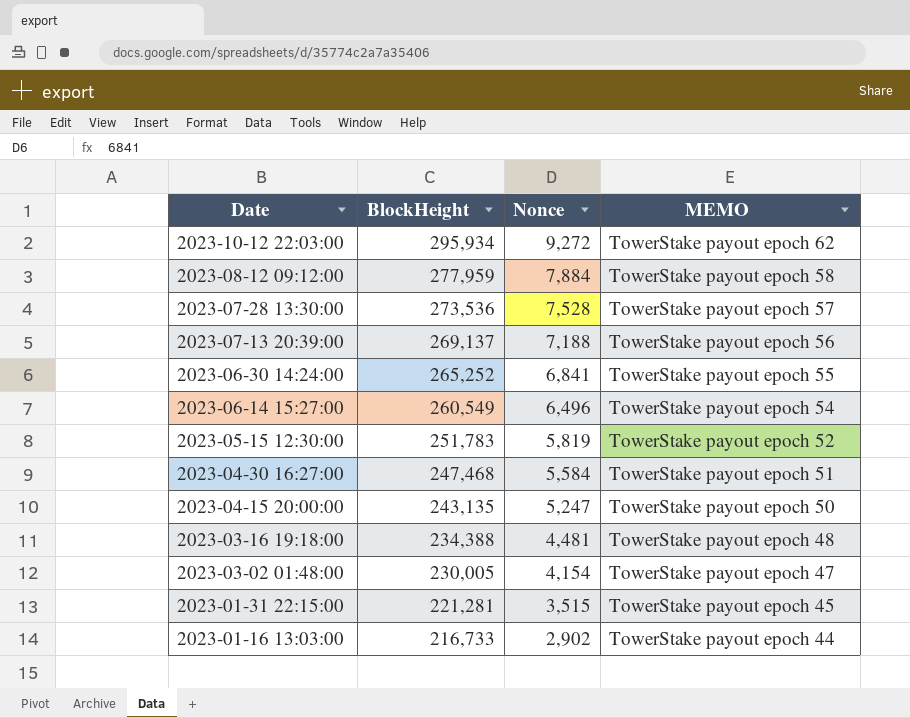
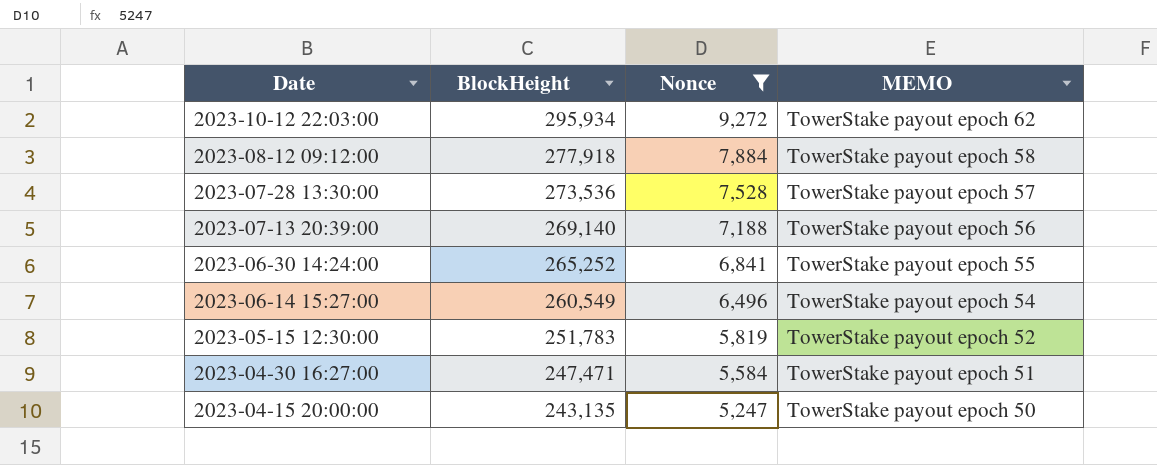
filter: none -> Nonce >= 5,247
2023-08-12 09:12:00 | BlockHeight: 277,959 -> 277,918
2023-07-13 20:39:00 | BlockHeight: 269,137 -> 269,140
2023-04-30 16:27:00 | BlockHeight: 247,468 -> 247,471

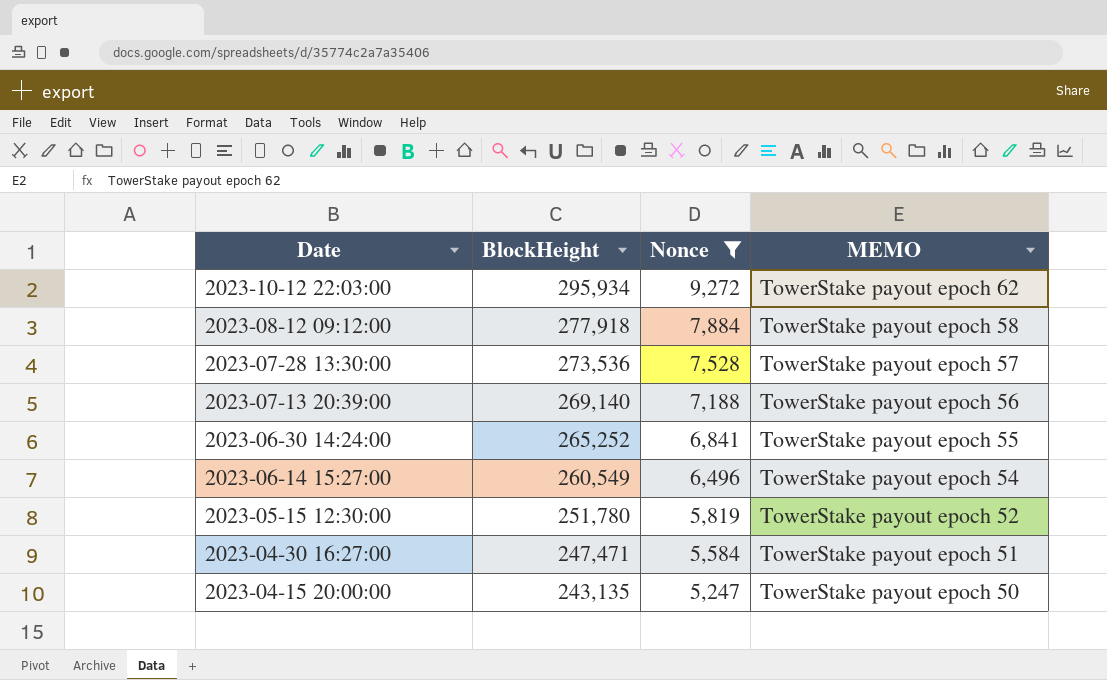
2023-05-15 12:30:00 | BlockHeight: 251,783 -> 251,780

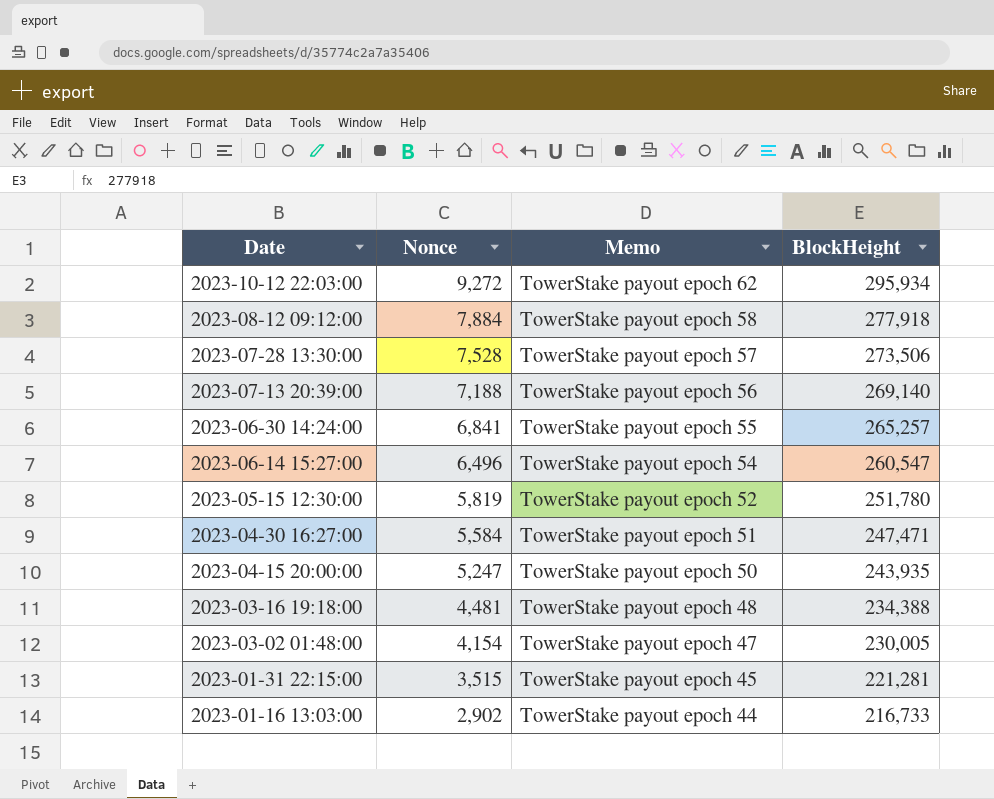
filter: Nonce >= 5,247 -> none
column name: MEMO -> Memo
column BlockHeight | position: 2 -> 4
2023-07-28 13:30:00 | BlockHeight: 273,536 -> 273,506
2023-06-30 14:24:00 | BlockHeight: 265,252 -> 265,257
2023-06-14 15:27:00 | BlockHeight: 260,549 -> 260,547
2023-04-15 20:00:00 | BlockHeight: 243,135 -> 243,935

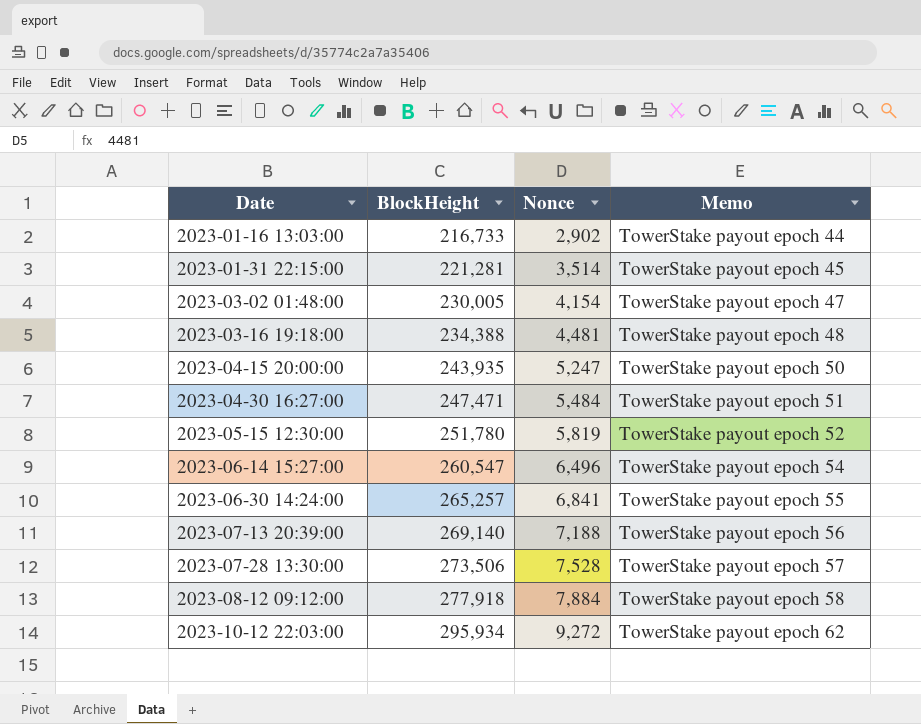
row order: Date descending -> Date ascending
column BlockHeight | position: 4 -> 2
2023-01-31 22:15:00 | Nonce: 3,515 -> 3,514
2023-04-30 16:27:00 | Nonce: 5,584 -> 5,484

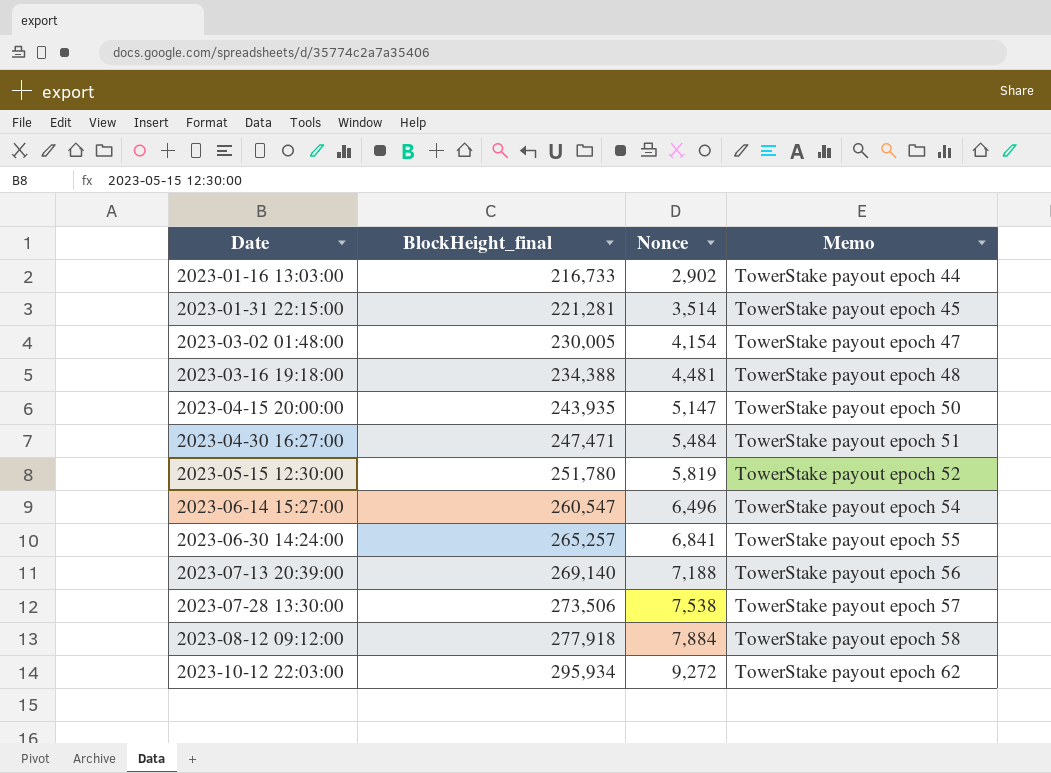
column name: BlockHeight -> BlockHeight_final
2023-04-15 20:00:00 | Nonce: 5,247 -> 5,147
2023-07-28 13:30:00 | Nonce: 7,528 -> 7,538

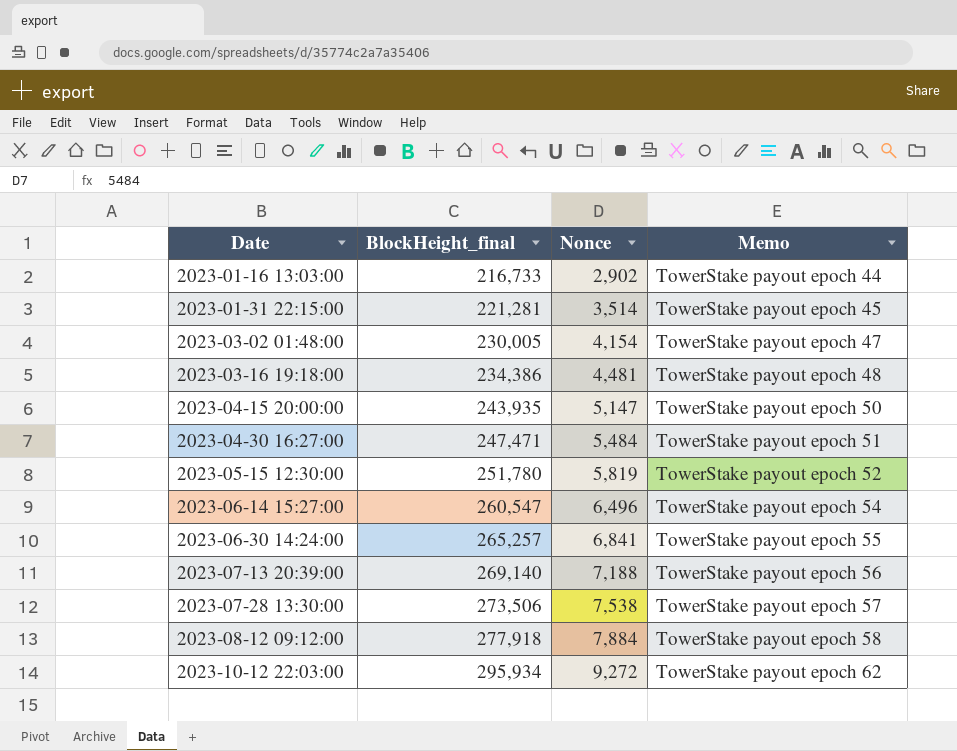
2023-03-16 19:18:00 | BlockHeight_final: 234,388 -> 234,386

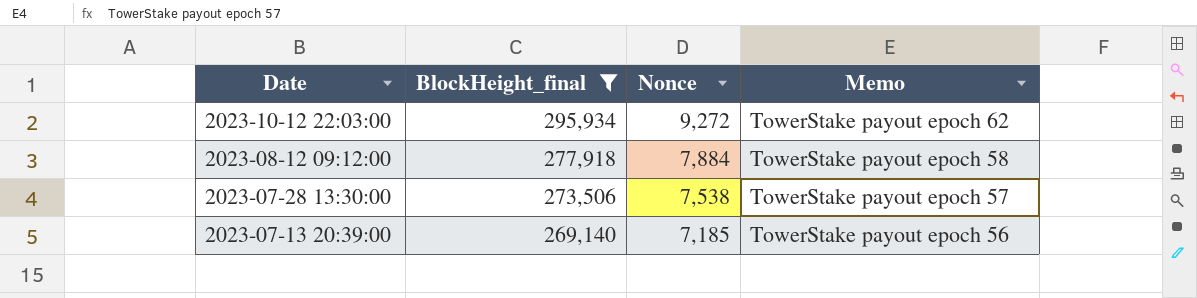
filter: none -> BlockHeight_final >= 269,140
row order: Date ascending -> Date descending
2023-07-13 20:39:00 | Nonce: 7,188 -> 7,185

